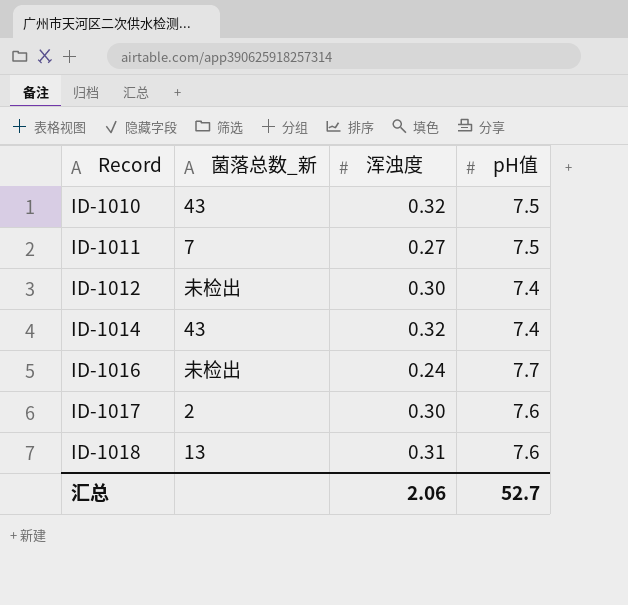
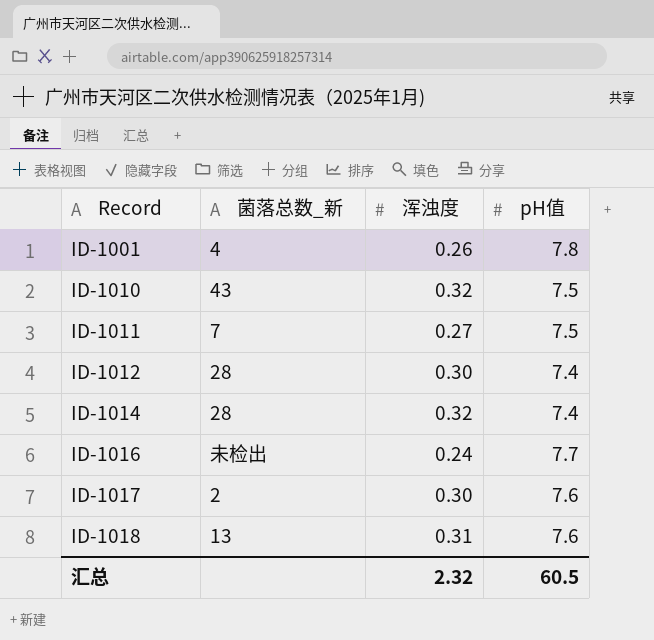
row ID-1001: none -> 4 | 0.26 | 7.8
ID-1012 | 菌落总数_新: 未检出 -> 28
ID-1014 | 菌落总数_新: 43 -> 28
汇总 | 浑浊度: 2.06 -> 2.32
汇总 | pH值: 52.7 -> 60.5

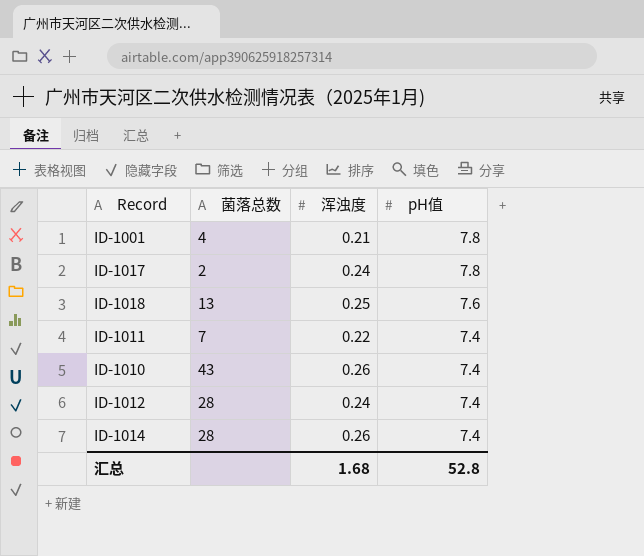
row order: Record ascending -> pH值 descending
column name: 菌落总数_新 -> 菌落总数
row ID-1016: 未检出 | 0.24 | 7.7 -> none
ID-1001 | 浑浊度: 0.26 -> 0.21
ID-1017 | 浑浊度: 0.30 -> 0.24
ID-1017 | pH值: 7.6 -> 7.8
ID-1018 | 浑浊度: 0.31 -> 0.25
ID-1011 | 浑浊度: 0.27 -> 0.22
ID-1011 | pH值: 7.5 -> 7.4
ID-1010 | 浑浊度: 0.32 -> 0.26
ID-1010 | pH值: 7.5 -> 7.4
ID-1012 | 浑浊度: 0.30 -> 0.24
ID-1014 | 浑浊度: 0.32 -> 0.26
汇总 | 浑浊度: 2.32 -> 1.68
汇总 | pH值: 60.5 -> 52.8

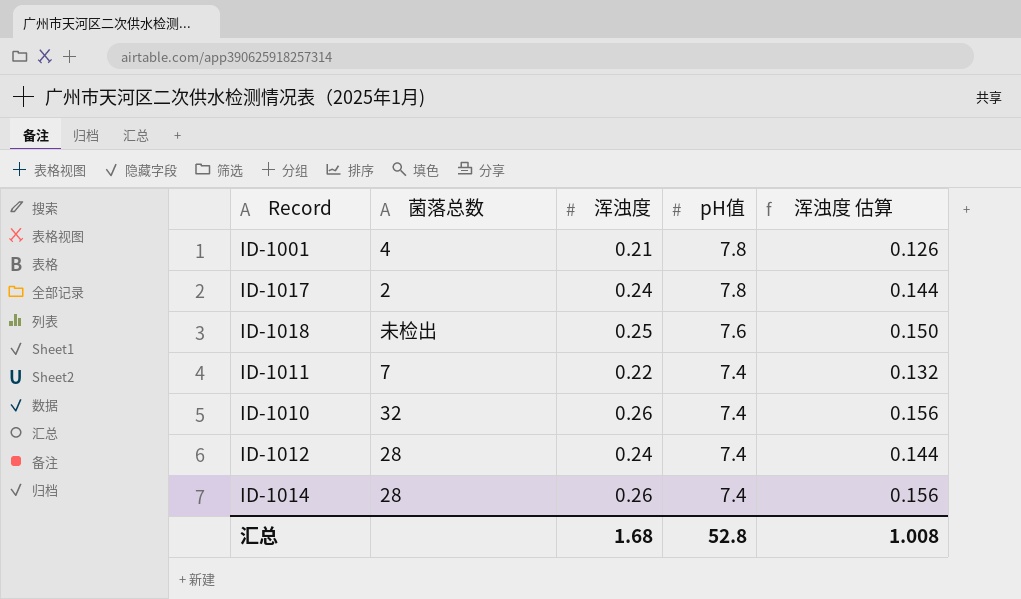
column 浑浊度 估算 | formula: none -> [浑浊度] * 0.6
ID-1018 | 菌落总数: 13 -> 未检出
ID-1010 | 菌落总数: 43 -> 32

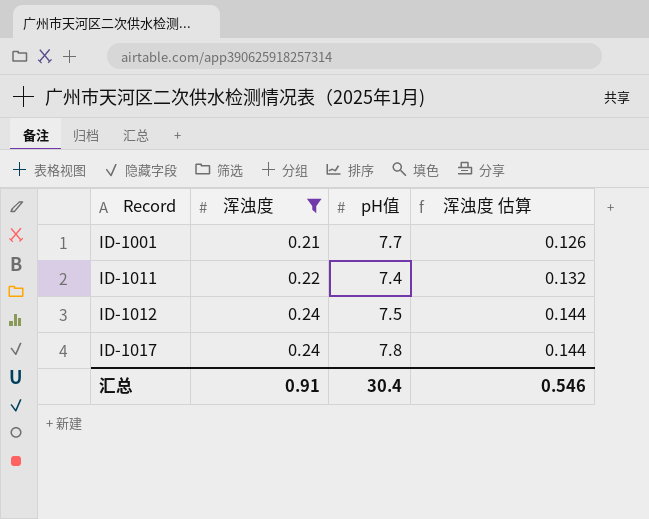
filter: none -> 浑浊度 <= 0.24
row order: pH值 descending -> Record ascending
column 菌落总数 | position: 2 -> none
ID-1001 | pH值: 7.8 -> 7.7
ID-1012 | pH值: 7.4 -> 7.5
汇总 | 浑浊度: 1.68 -> 0.91
汇总 | pH值: 52.8 -> 30.4
汇总 | 浑浊度 估算: 1.008 -> 0.546

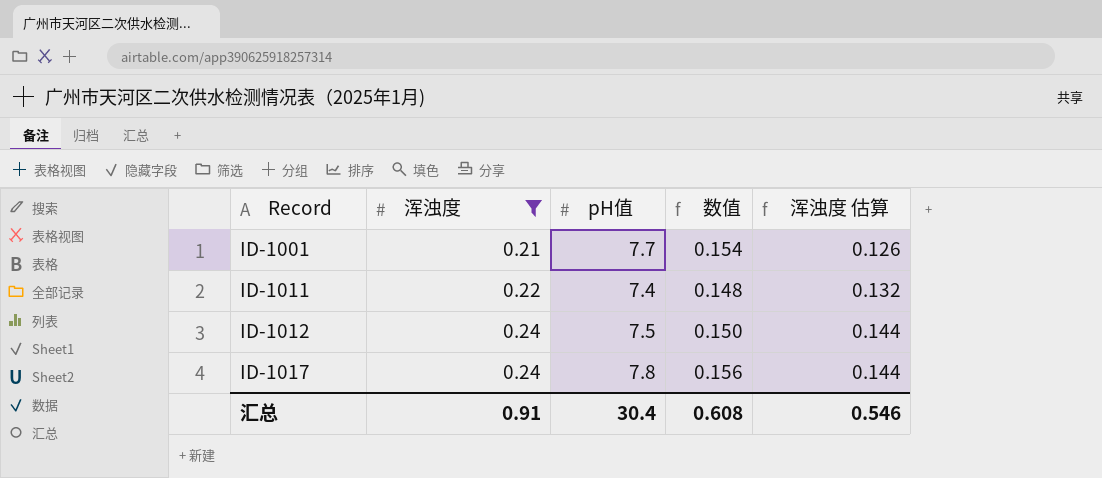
column 数值 | formula: none -> [pH值] * 0.02

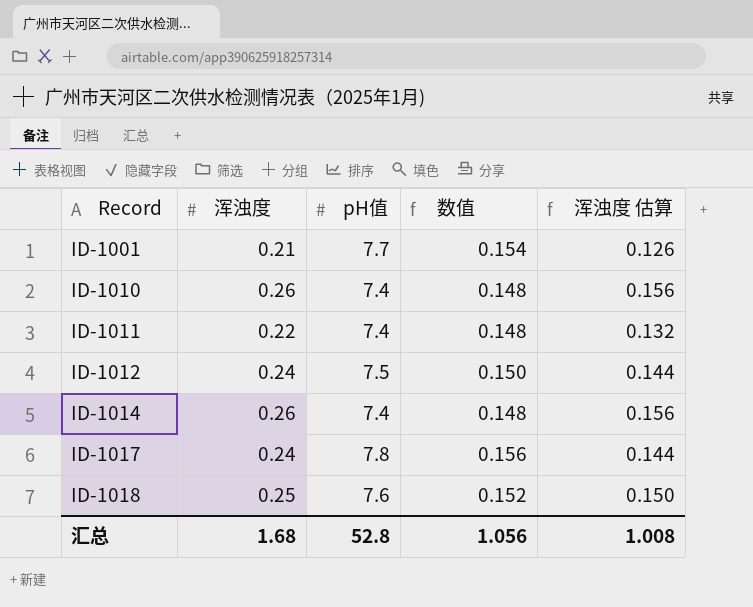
filter: 浑浊度 <= 0.24 -> none
汇总 | 浑浊度: 0.91 -> 1.68
汇总 | pH值: 30.4 -> 52.8
汇总 | 数值: 0.608 -> 1.056
汇总 | 浑浊度 估算: 0.546 -> 1.008

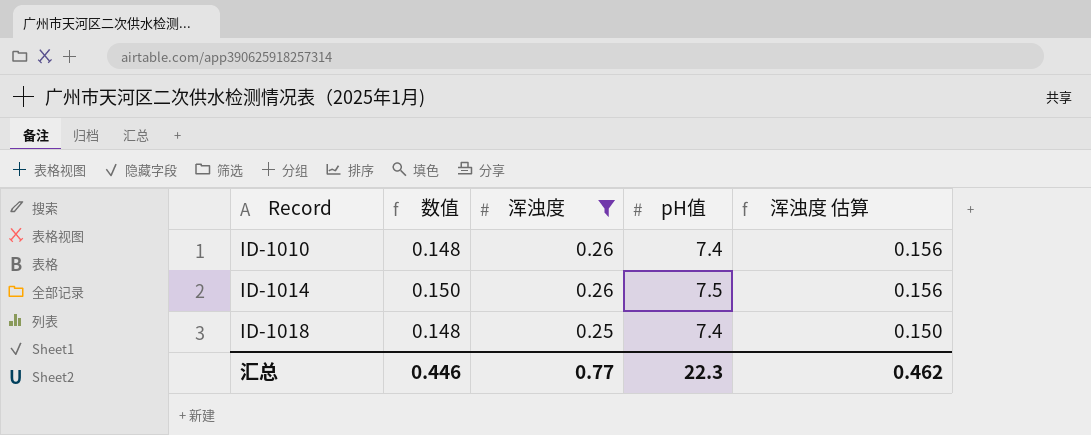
filter: none -> 浑浊度 >= 0.25
column 数值 | position: 4 -> 2
ID-1014 | 数值: 0.148 -> 0.150
ID-1014 | pH值: 7.4 -> 7.5
ID-1018 | 数值: 0.152 -> 0.148
ID-1018 | pH值: 7.6 -> 7.4
汇总 | 数值: 1.056 -> 0.446
汇总 | 浑浊度: 1.68 -> 0.77
汇总 | pH值: 52.8 -> 22.3
汇总 | 浑浊度 估算: 1.008 -> 0.462

